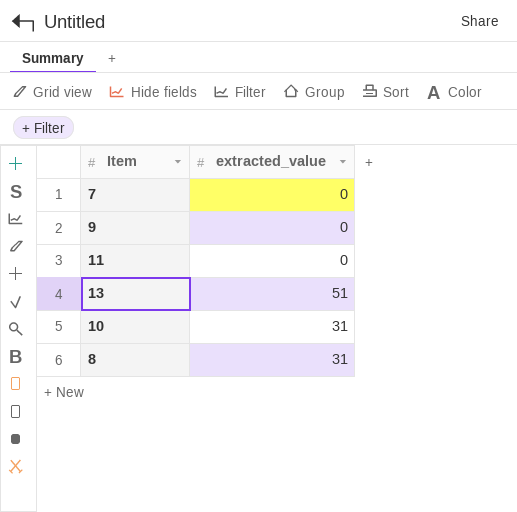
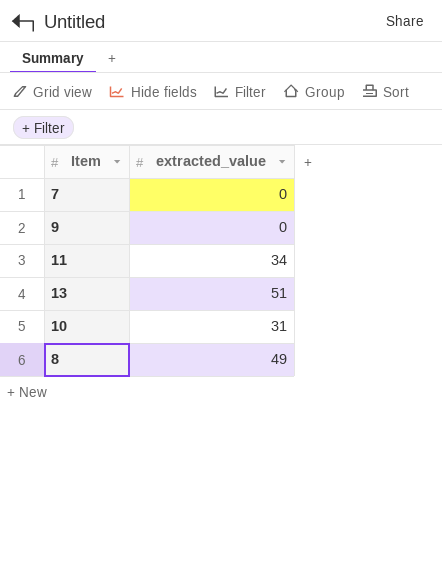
11 | extracted_value: 0 -> 34
8 | extracted_value: 31 -> 49

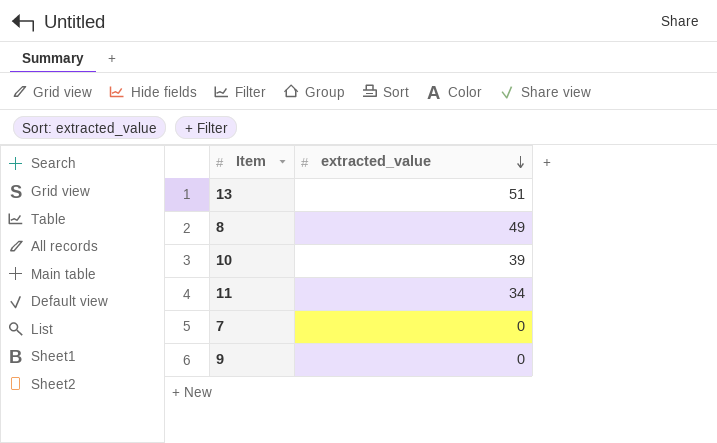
row order: none -> extracted_value descending
10 | extracted_value: 31 -> 39

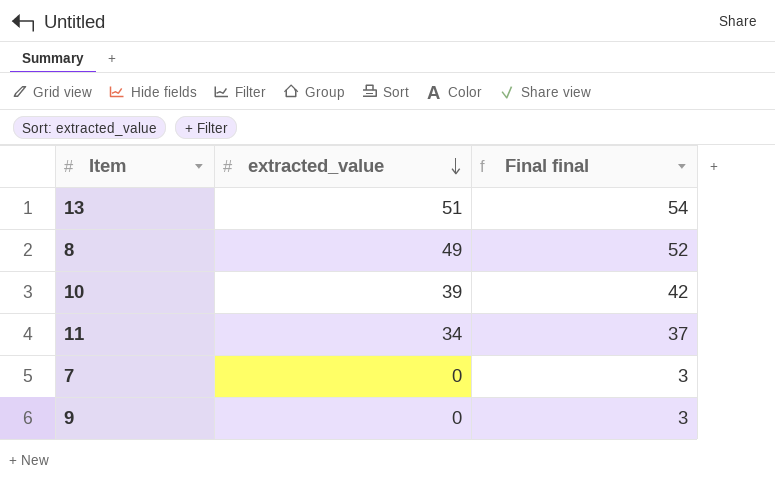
column Final final | formula: none -> [extracted_value] + 3

